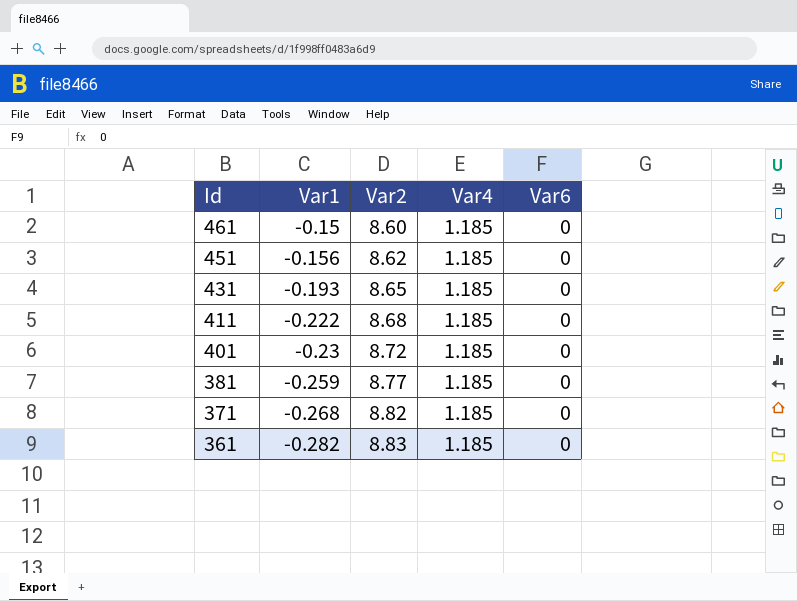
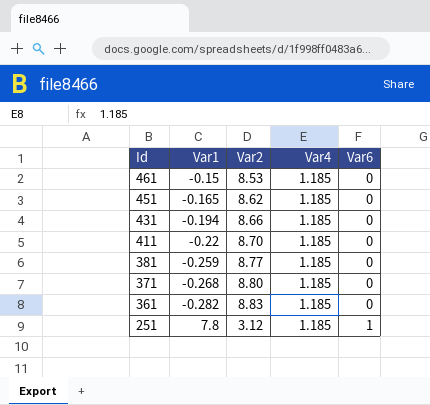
row 401: -0.23 | 8.72 | 1.185 | 0 -> none
461 | Var2: 8.60 -> 8.53
451 | Var1: -0.156 -> -0.165
431 | Var1: -0.193 -> -0.194
431 | Var2: 8.65 -> 8.66
411 | Var1: -0.222 -> -0.22
411 | Var2: 8.68 -> 8.70
371 | Var2: 8.82 -> 8.80
row 251: none -> 7.8 | 3.12 | 1.185 | 1

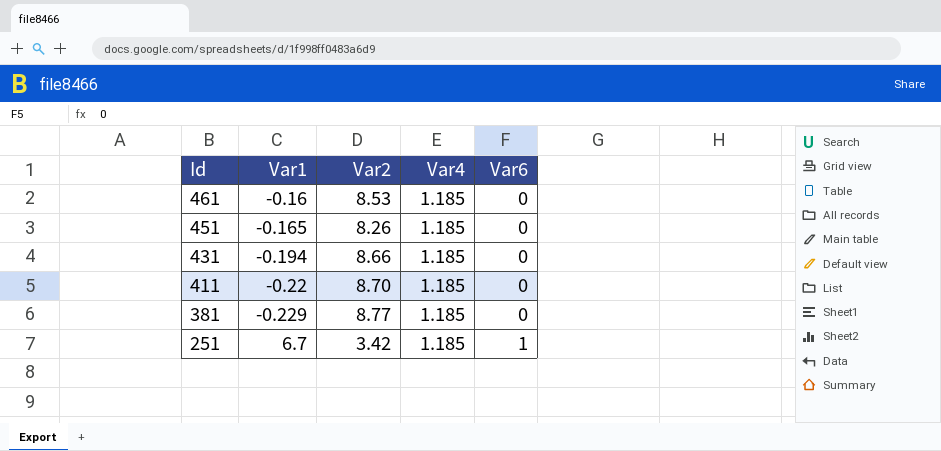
row 371: -0.268 | 8.80 | 1.185 | 0 -> none
row 361: -0.282 | 8.83 | 1.185 | 0 -> none
461 | Var1: -0.15 -> -0.16
451 | Var2: 8.62 -> 8.26
381 | Var1: -0.259 -> -0.229
251 | Var1: 7.8 -> 6.7
251 | Var2: 3.12 -> 3.42

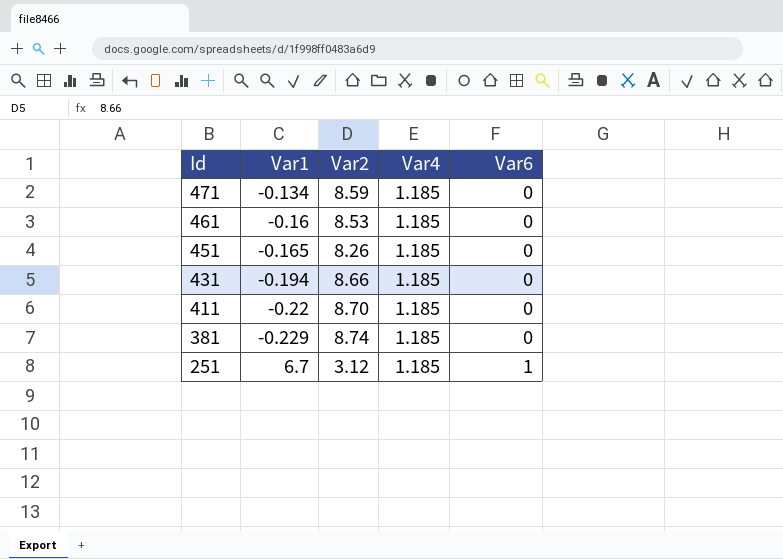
row 471: none -> -0.134 | 8.59 | 1.185 | 0
381 | Var2: 8.77 -> 8.74
251 | Var2: 3.42 -> 3.12

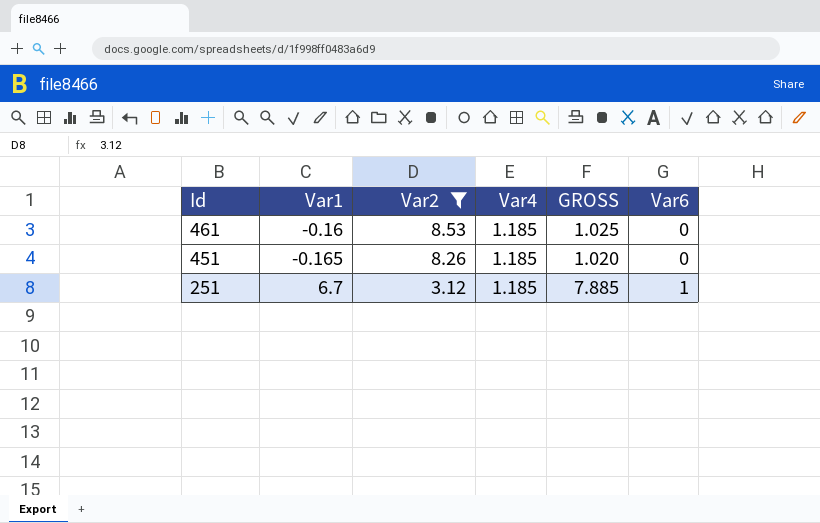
filter: none -> Var2 <= 8.53
column GROSS | formula: none -> [Var1] + [Var4]

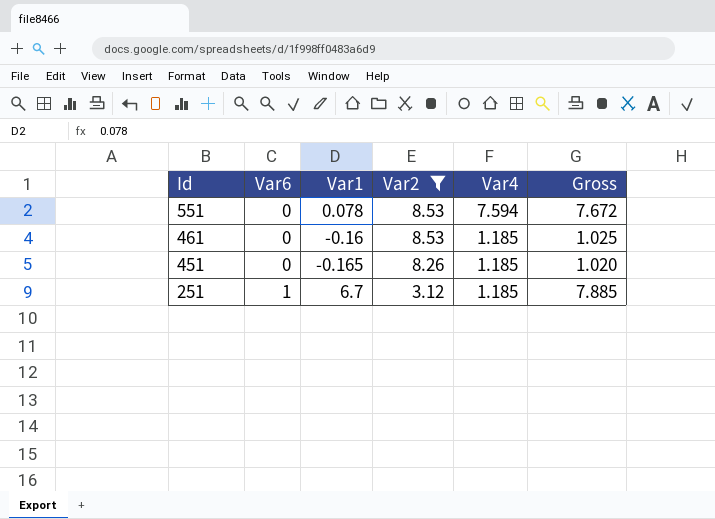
column Var6 | position: 6 -> 2
column name: GROSS -> Gross
row 551: none -> 0 | 0.078 | 8.53 | 7.594 | 7.672

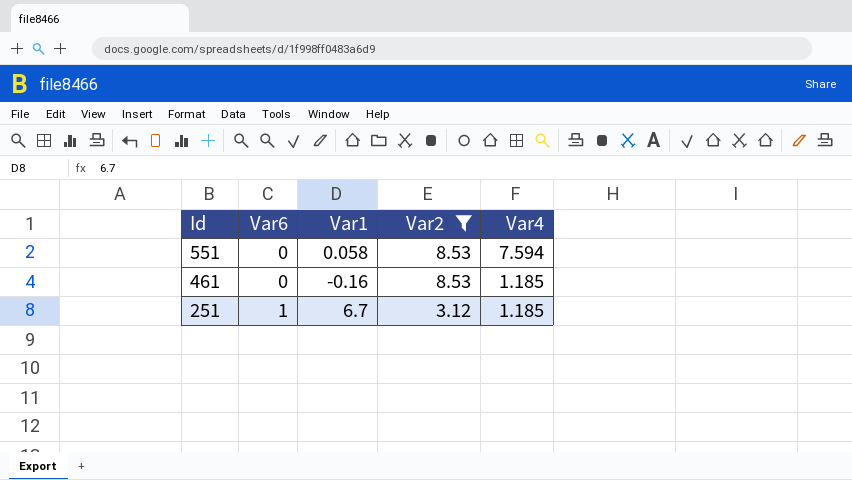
column Gross | formula: [Var1] + [Var4] -> none
row 451: 0 | -0.165 | 8.26 | 1.185 | 1.020 -> none
551 | Var1: 0.078 -> 0.058

